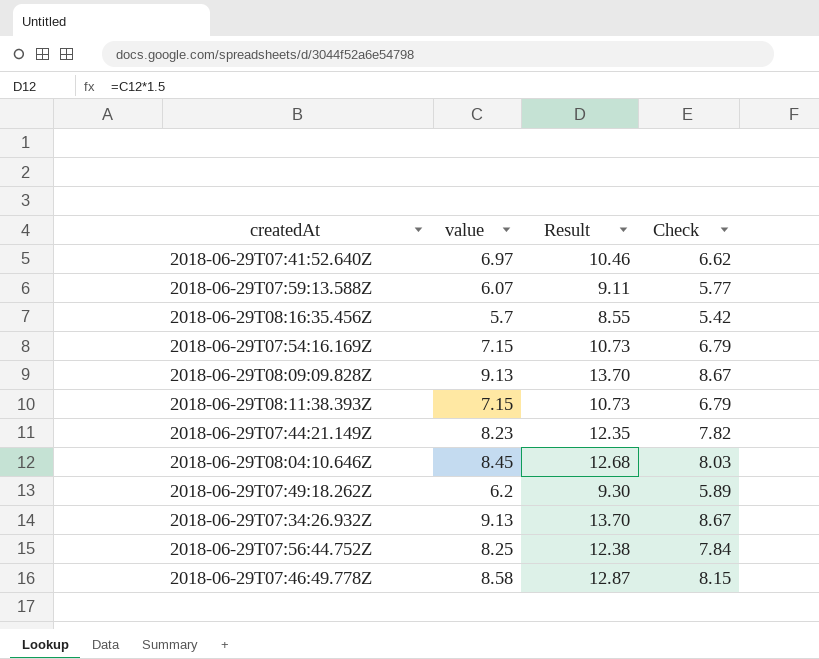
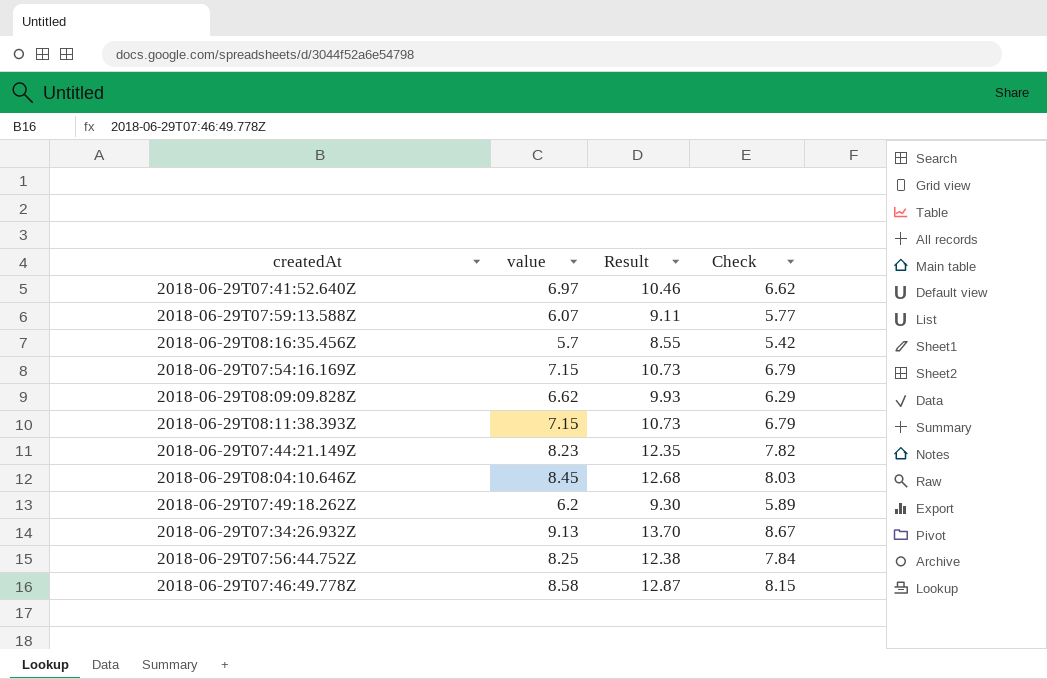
2018-06-29T08:09:09.828Z | value: 9.13 -> 6.62
2018-06-29T08:09:09.828Z | Result: 13.70 -> 9.93
2018-06-29T08:09:09.828Z | Check: 8.67 -> 6.29

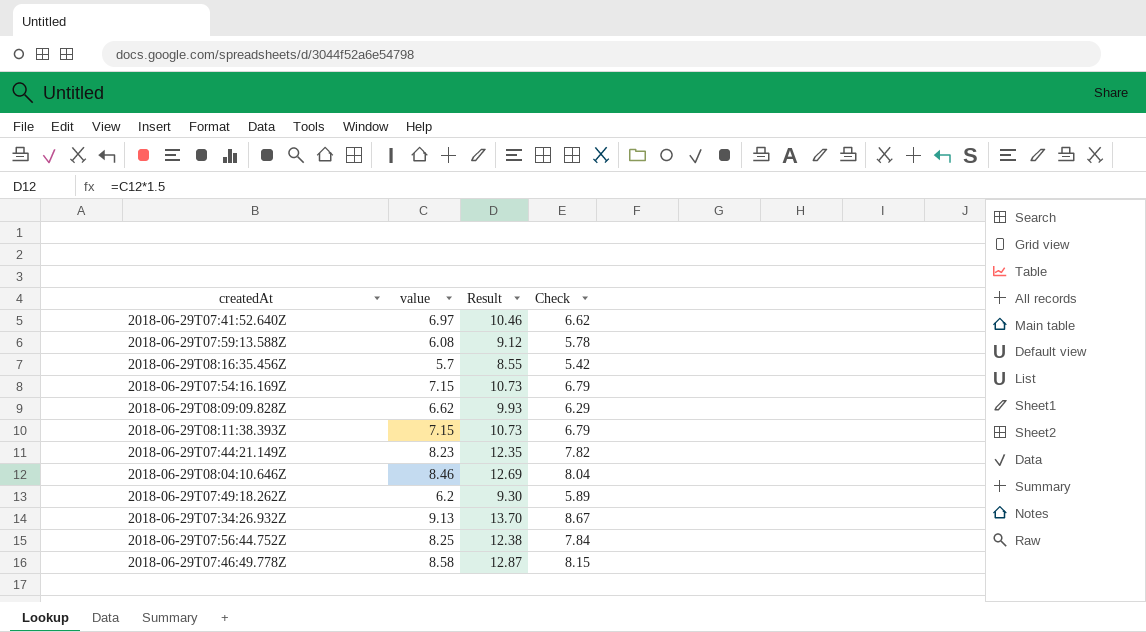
2018-06-29T07:59:13.588Z | value: 6.07 -> 6.08
2018-06-29T07:59:13.588Z | Result: 9.11 -> 9.12
2018-06-29T07:59:13.588Z | Check: 5.77 -> 5.78
2018-06-29T08:04:10.646Z | value: 8.45 -> 8.46
2018-06-29T08:04:10.646Z | Result: 12.68 -> 12.69
2018-06-29T08:04:10.646Z | Check: 8.03 -> 8.04

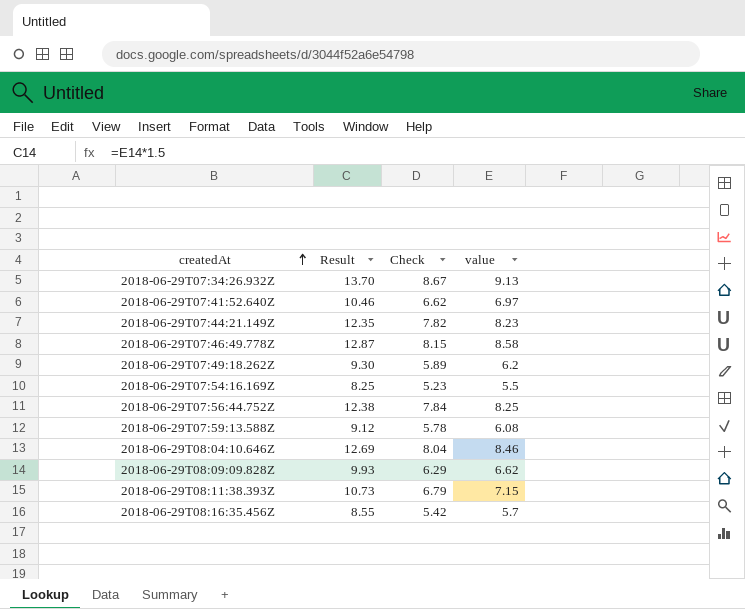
row order: none -> createdAt ascending
column value | position: 2 -> 4
2018-06-29T07:54:16.169Z | Result: 10.73 -> 8.25
2018-06-29T07:54:16.169Z | Check: 6.79 -> 5.23
2018-06-29T07:54:16.169Z | value: 7.15 -> 5.5

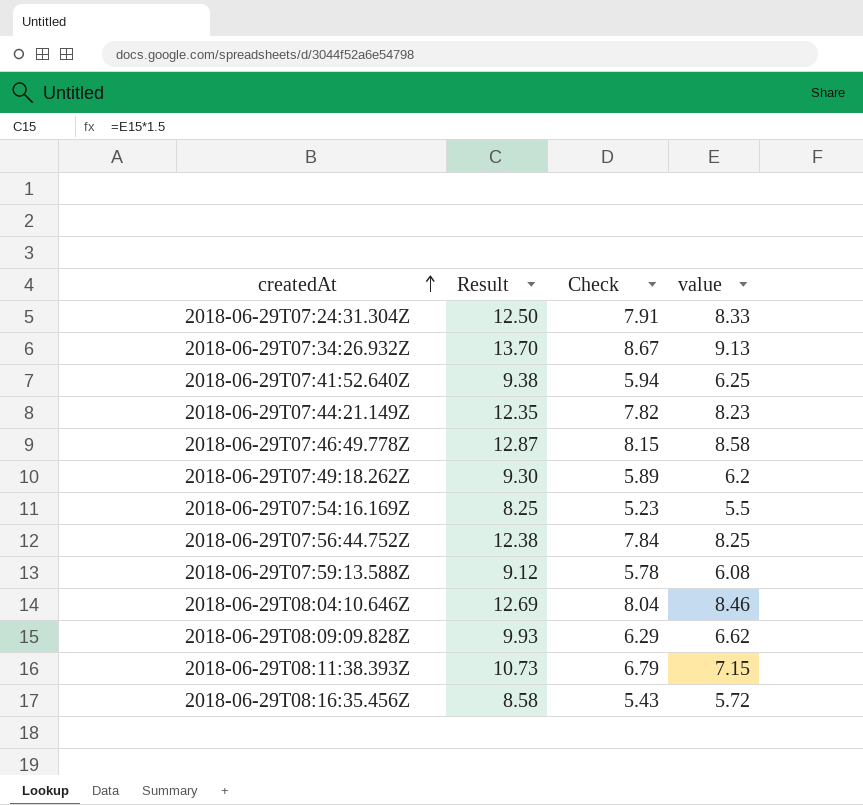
row 2018-06-29T07:24:31.304Z: none -> 12.50 | 7.91 | 8.33
2018-06-29T07:41:52.640Z | Result: 10.46 -> 9.38
2018-06-29T07:41:52.640Z | Check: 6.62 -> 5.94
2018-06-29T07:41:52.640Z | value: 6.97 -> 6.25
2018-06-29T08:16:35.456Z | Result: 8.55 -> 8.58
2018-06-29T08:16:35.456Z | Check: 5.42 -> 5.43
2018-06-29T08:16:35.456Z | value: 5.7 -> 5.72

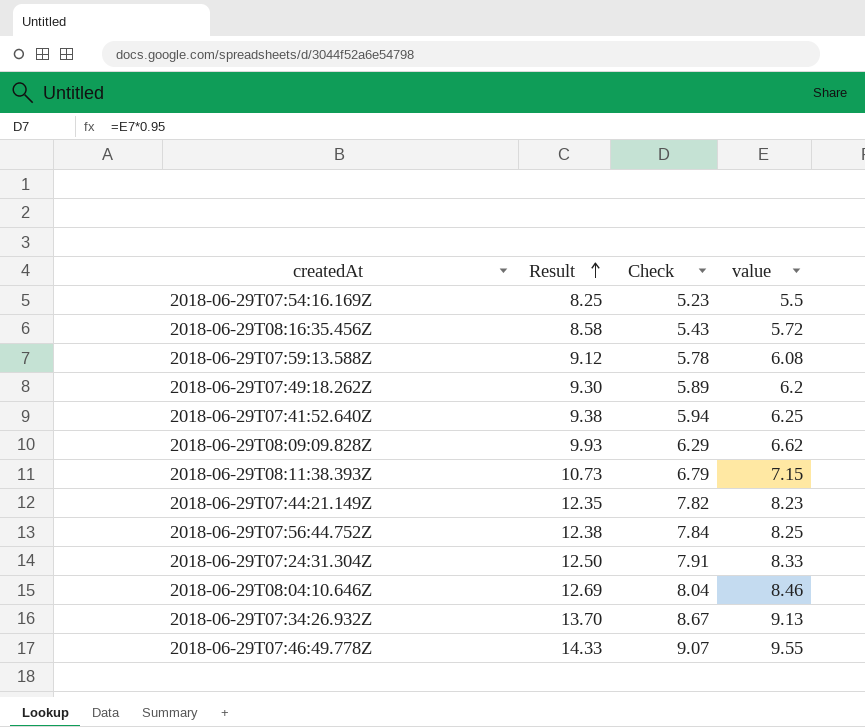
row order: createdAt ascending -> Result ascending
2018-06-29T07:46:49.778Z | Result: 12.87 -> 14.33
2018-06-29T07:46:49.778Z | Check: 8.15 -> 9.07
2018-06-29T07:46:49.778Z | value: 8.58 -> 9.55

